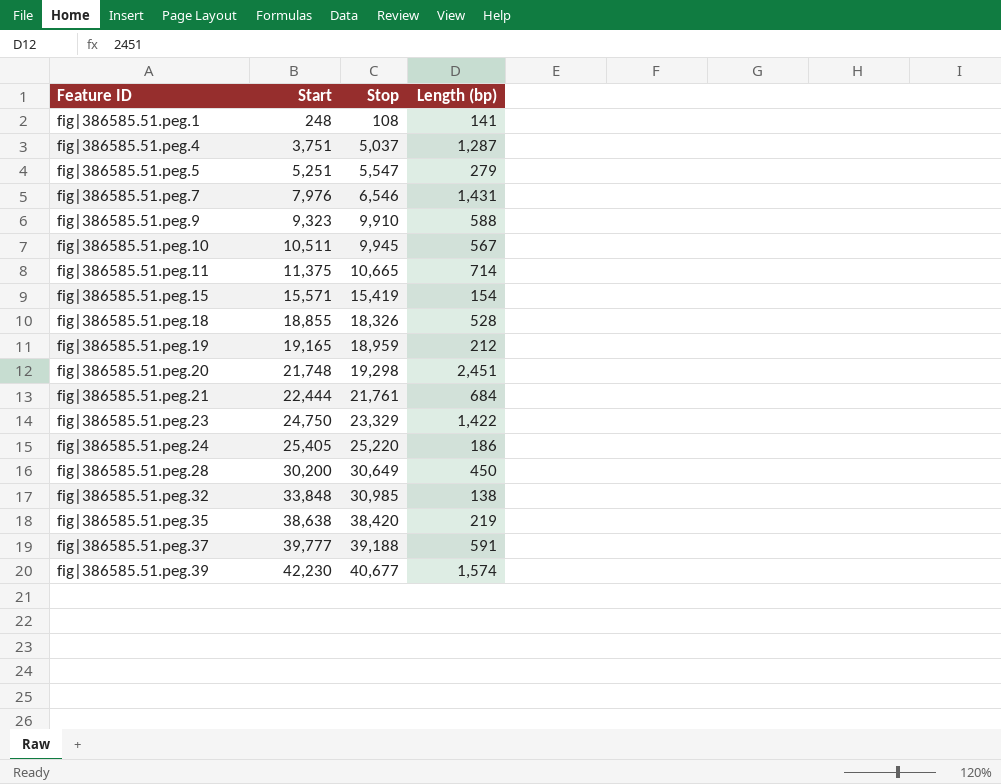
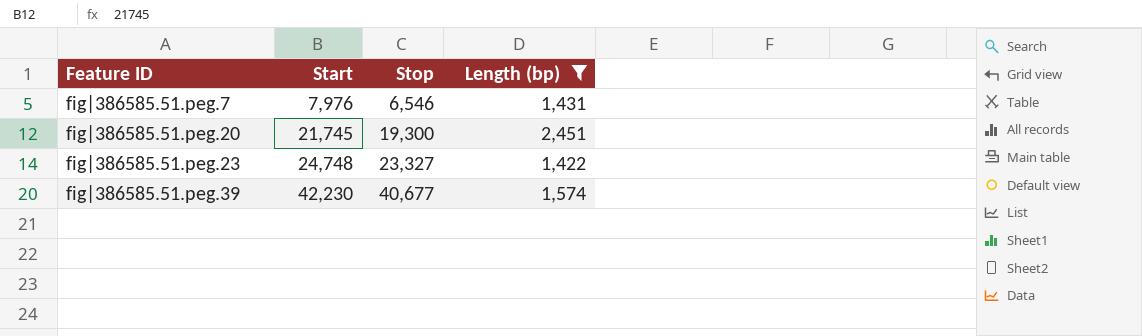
filter: none -> Length (bp) >= 1,422
fig|386585.51.peg.20 | Start: 21,748 -> 21,745
fig|386585.51.peg.20 | Stop: 19,298 -> 19,300
fig|386585.51.peg.23 | Start: 24,750 -> 24,748
fig|386585.51.peg.23 | Stop: 23,329 -> 23,327

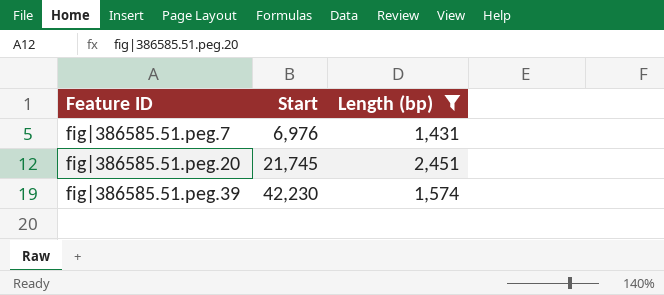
column Stop | position: 3 -> none
row fig|386585.51.peg.23: 24,748 | 23,327 | 1,422 -> none
fig|386585.51.peg.7 | Start: 7,976 -> 6,976

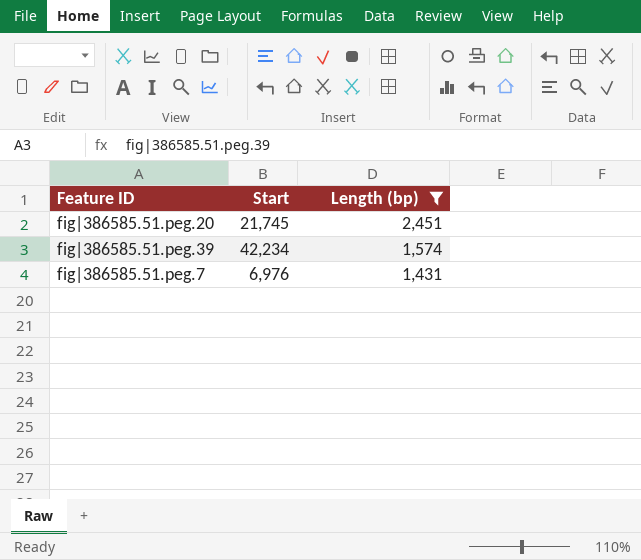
row order: Feature ID ascending -> Length (bp) descending
fig|386585.51.peg.39 | Start: 42,230 -> 42,234

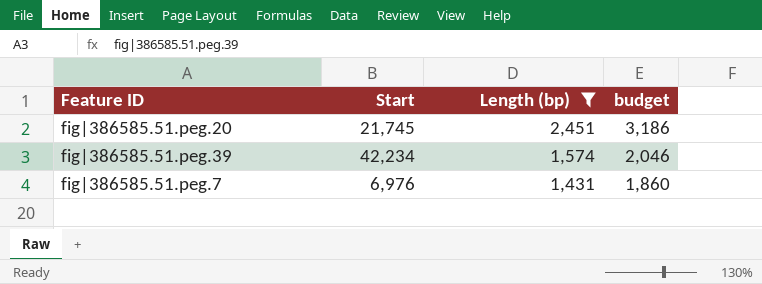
column budget | formula: none -> [Length (bp)] * 1.3

